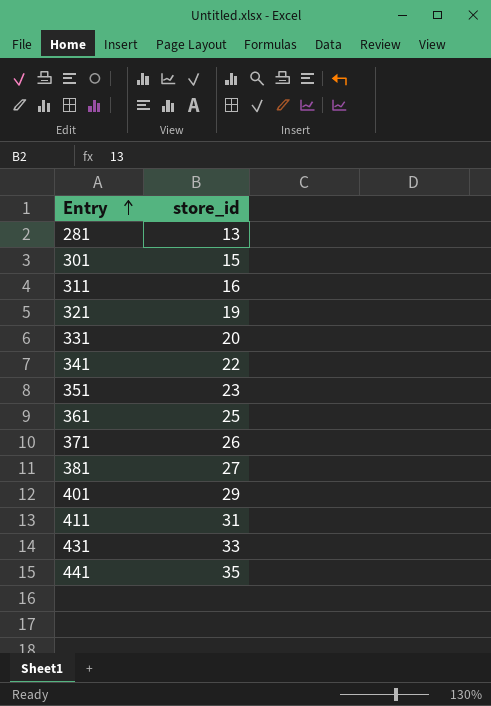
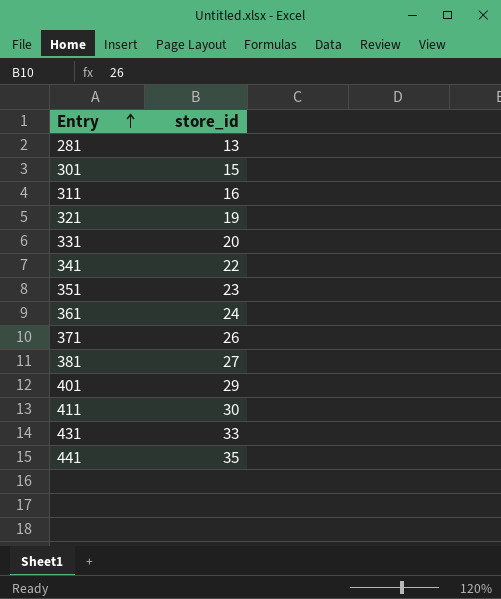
361 | store_id: 25 -> 24
411 | store_id: 31 -> 30

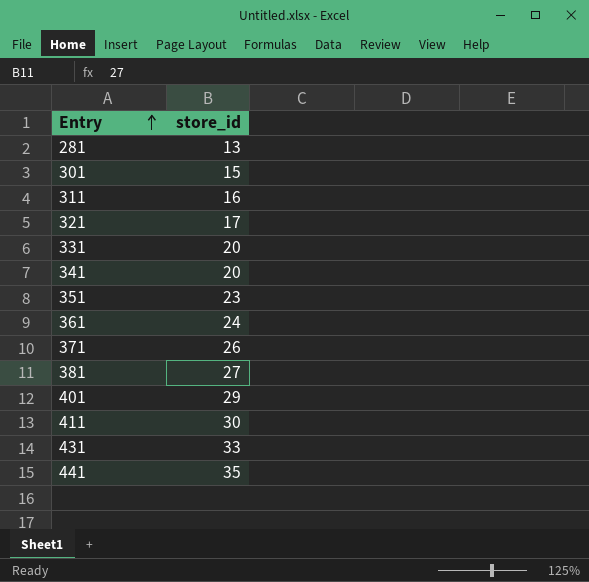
321 | store_id: 19 -> 17
341 | store_id: 22 -> 20

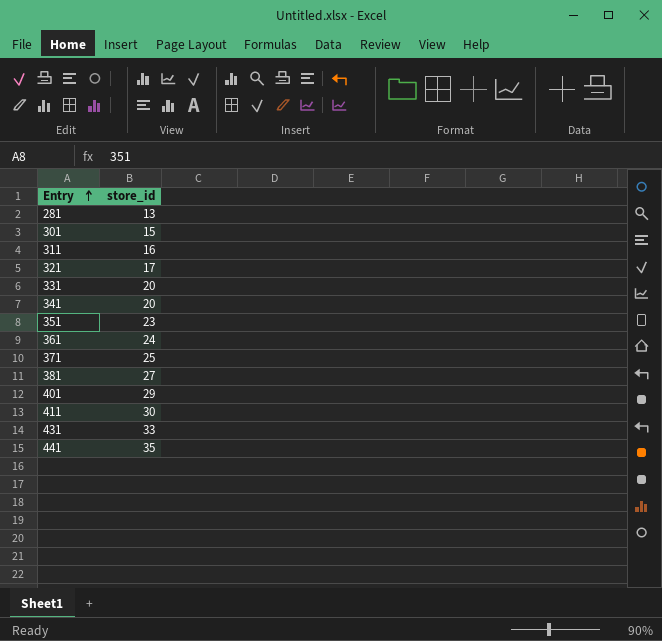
371 | store_id: 26 -> 25

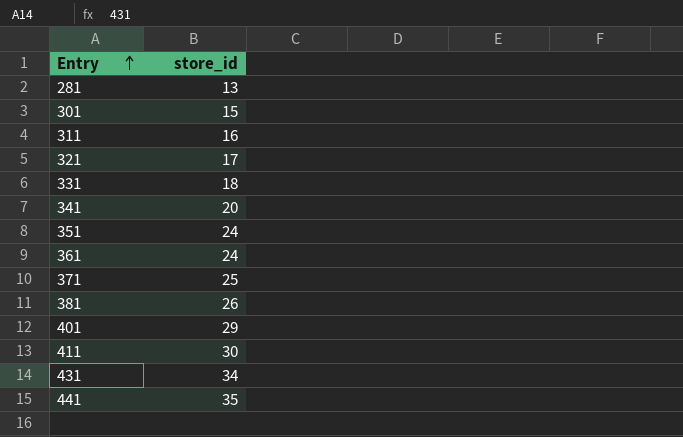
331 | store_id: 20 -> 18
351 | store_id: 23 -> 24
381 | store_id: 27 -> 26
431 | store_id: 33 -> 34

